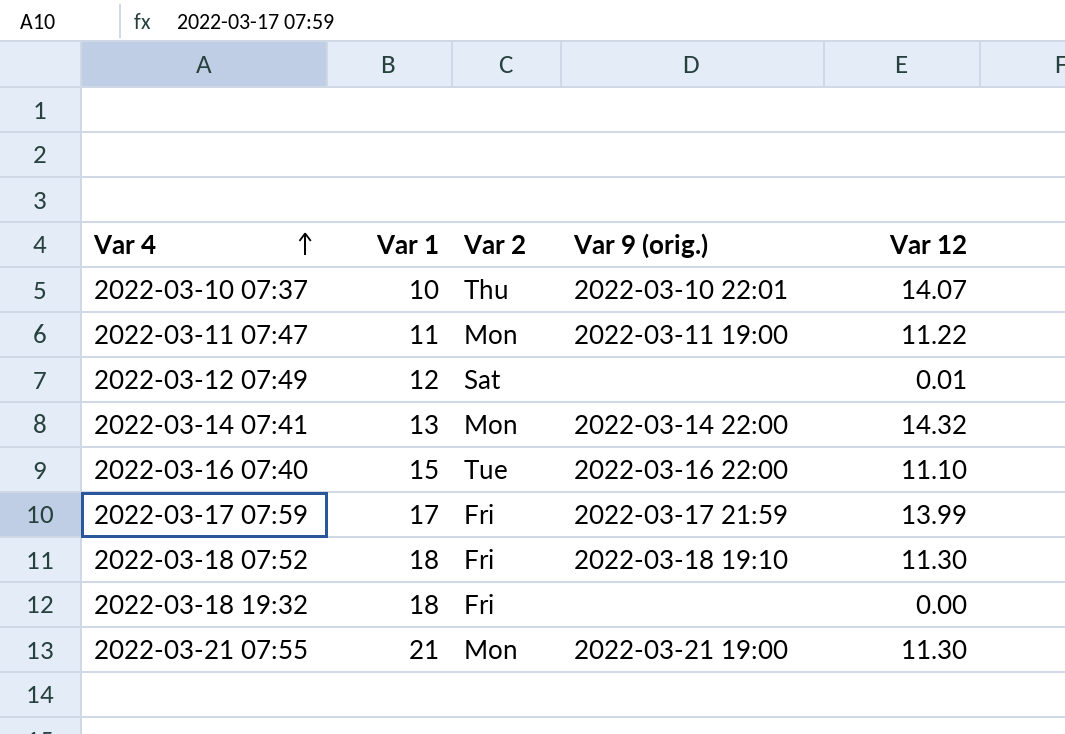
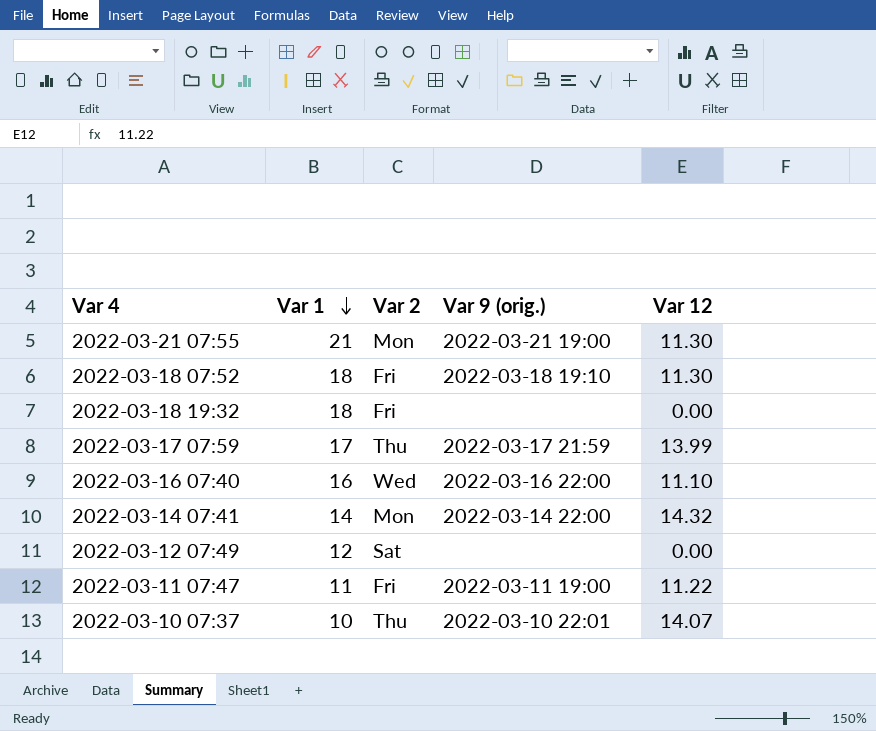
row order: Var 4 ascending -> Var 1 descending
2022-03-17 07:59 | Var 2: Fri -> Thu
2022-03-16 07:40 | Var 1: 15 -> 16
2022-03-16 07:40 | Var 2: Tue -> Wed
2022-03-14 07:41 | Var 1: 13 -> 14
2022-03-12 07:49 | Var 12: 0.01 -> 0.00
2022-03-11 07:47 | Var 2: Mon -> Fri

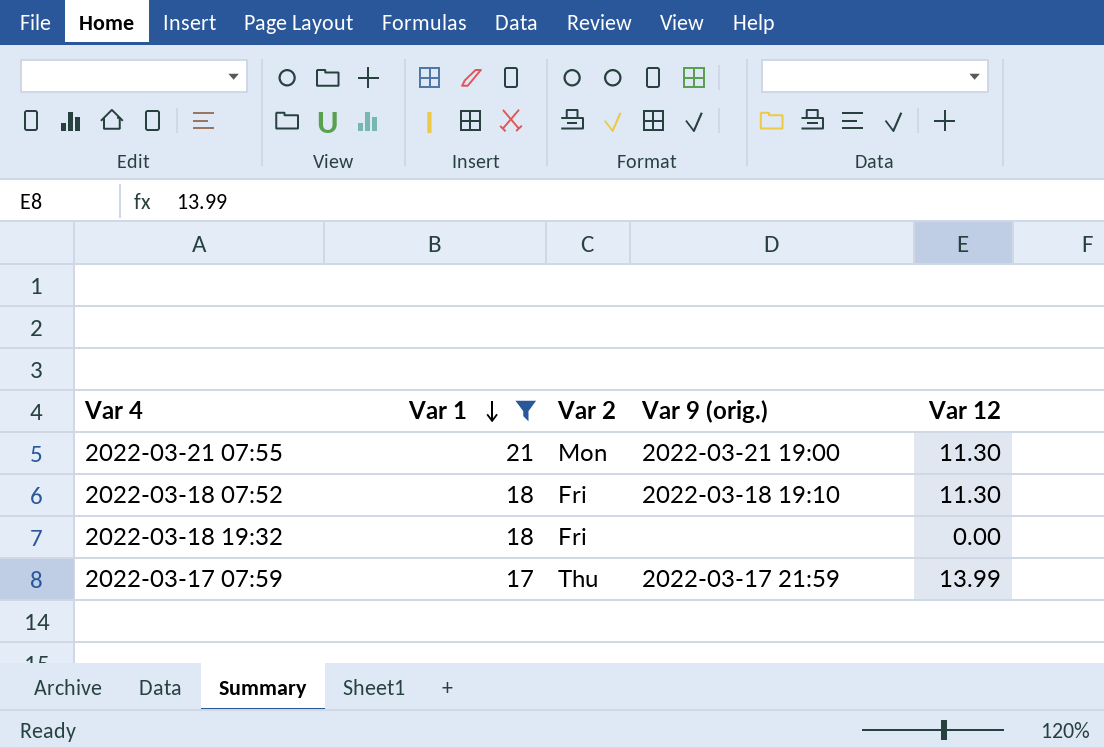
filter: none -> Var 1 >= 17

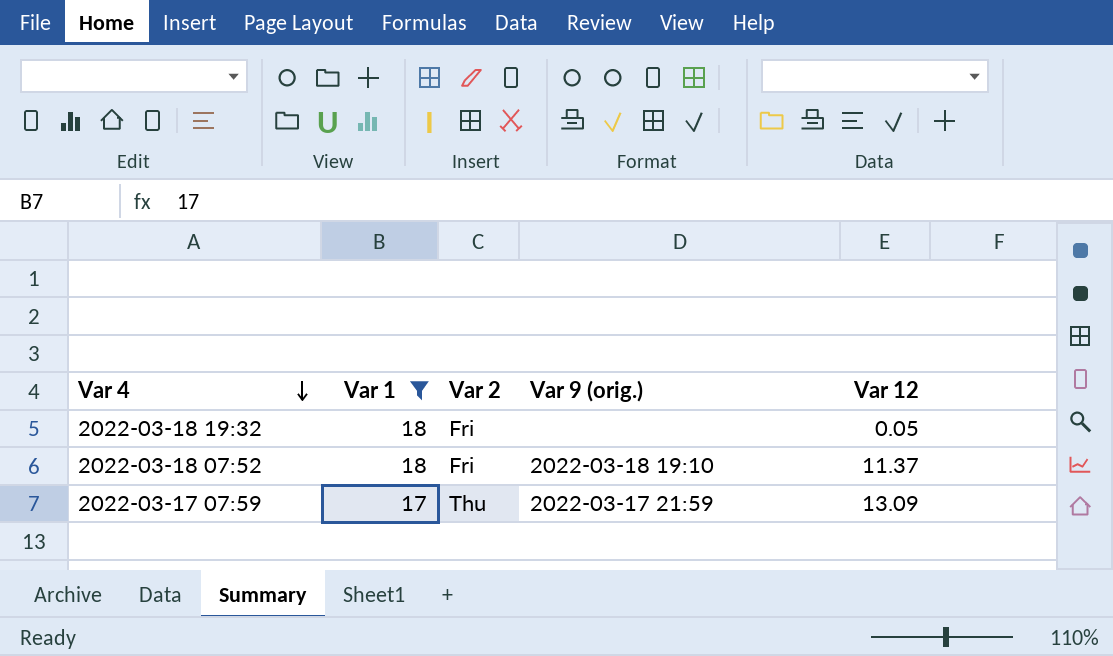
row order: Var 1 descending -> Var 4 descending
row 2022-03-21 07:55: 21 | Mon | 2022-03-21 19:00 | 11.30 -> none
2022-03-18 19:32 | Var 12: 0.00 -> 0.05
2022-03-18 07:52 | Var 12: 11.30 -> 11.37
2022-03-17 07:59 | Var 12: 13.99 -> 13.09

